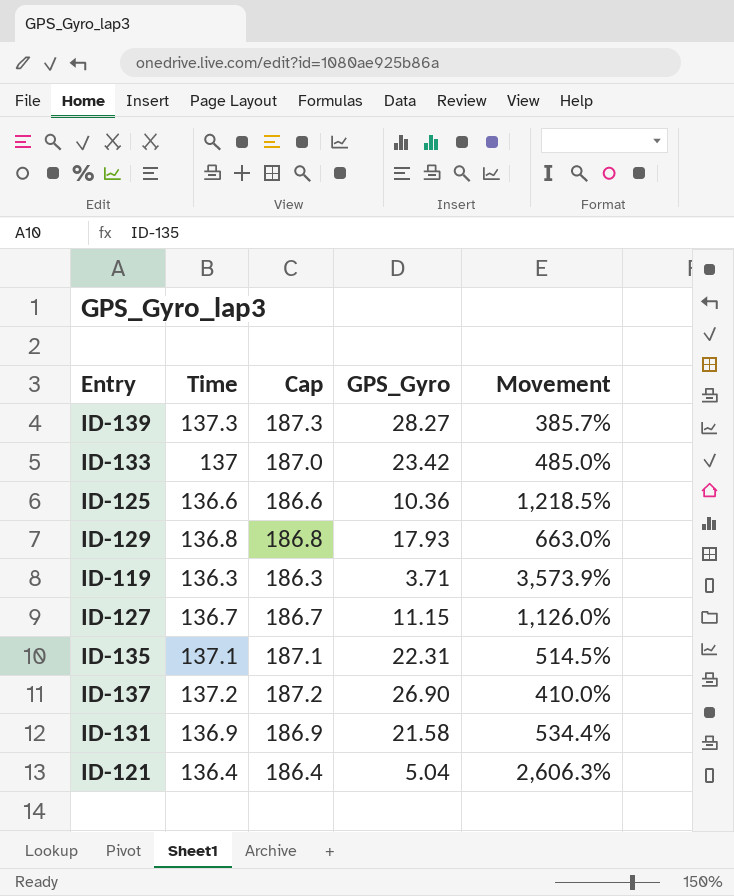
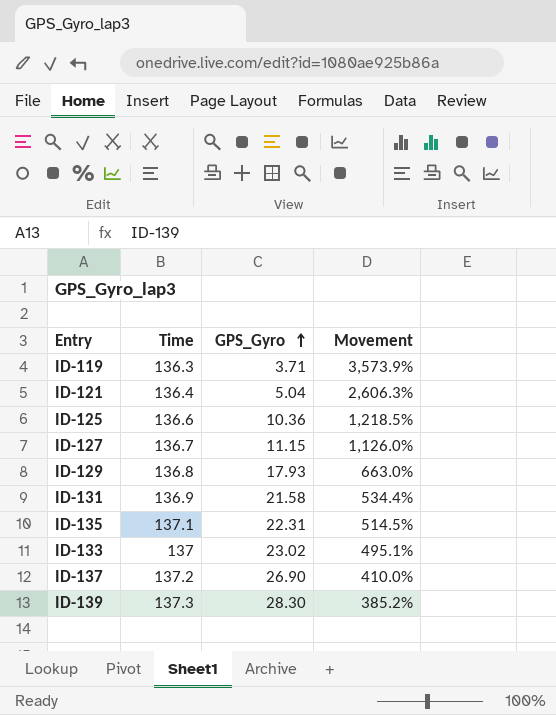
row order: none -> GPS_Gyro ascending
column Cap | formula: [Time] + 50 -> none
ID-133 | GPS_Gyro: 23.42 -> 23.02
ID-133 | Movement: 485.0% -> 495.1%
ID-139 | GPS_Gyro: 28.27 -> 28.30
ID-139 | Movement: 385.7% -> 385.2%

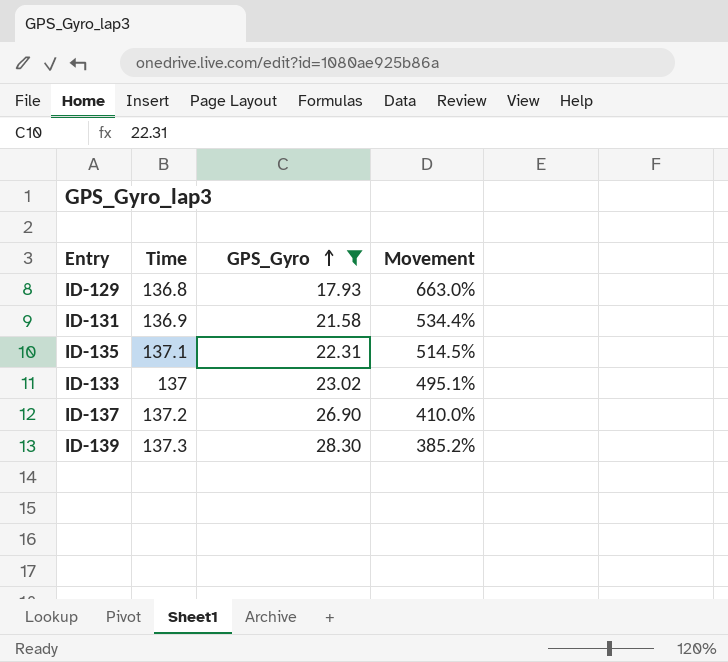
filter: none -> GPS_Gyro >= 17.93

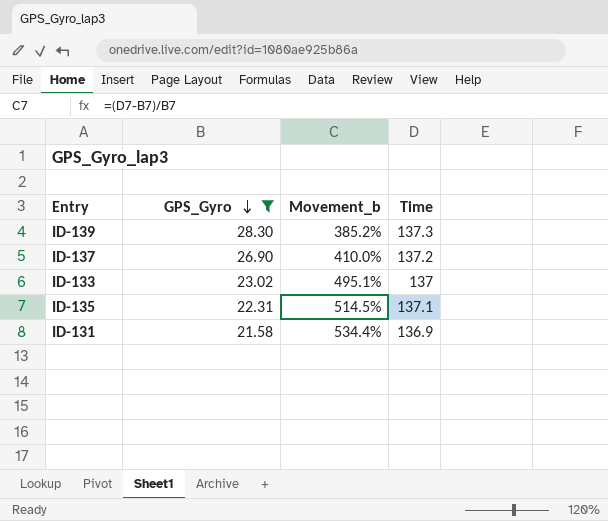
row order: GPS_Gyro ascending -> GPS_Gyro descending
column name: Movement -> Movement_b
column Time | position: 2 -> 4
row ID-129: 136.8 | 17.93 | 663.0% -> none

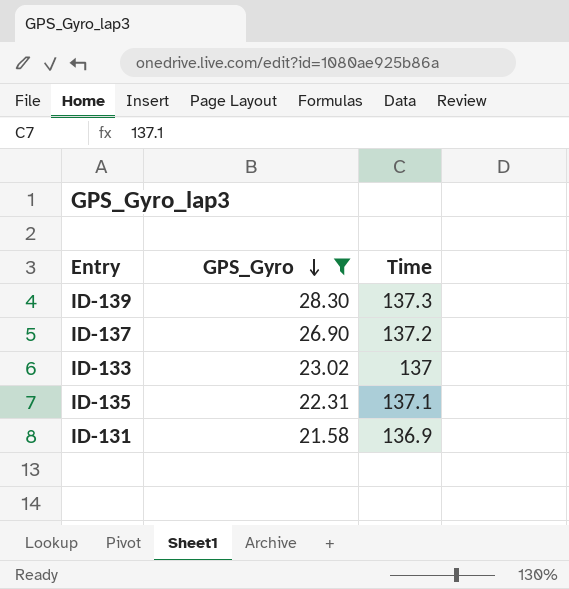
column Movement_b | formula: ([Time] - [GPS_Gyro]) / [GPS_Gyro] -> none

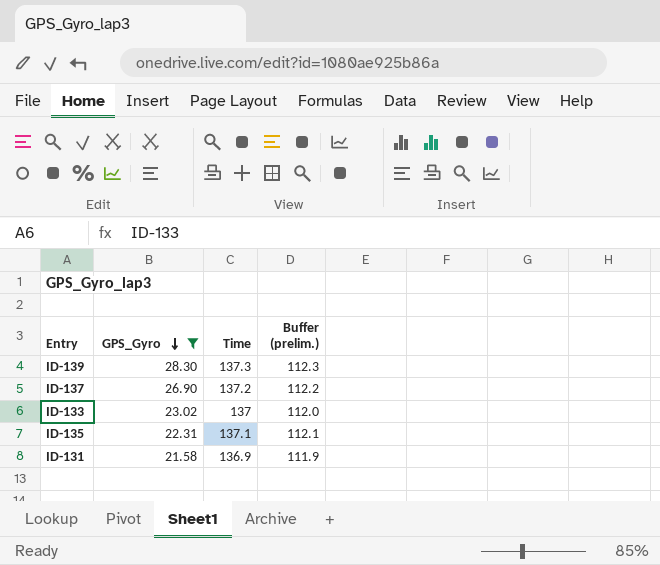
column Buffer (prelim.) | formula: none -> [Time] - 25

